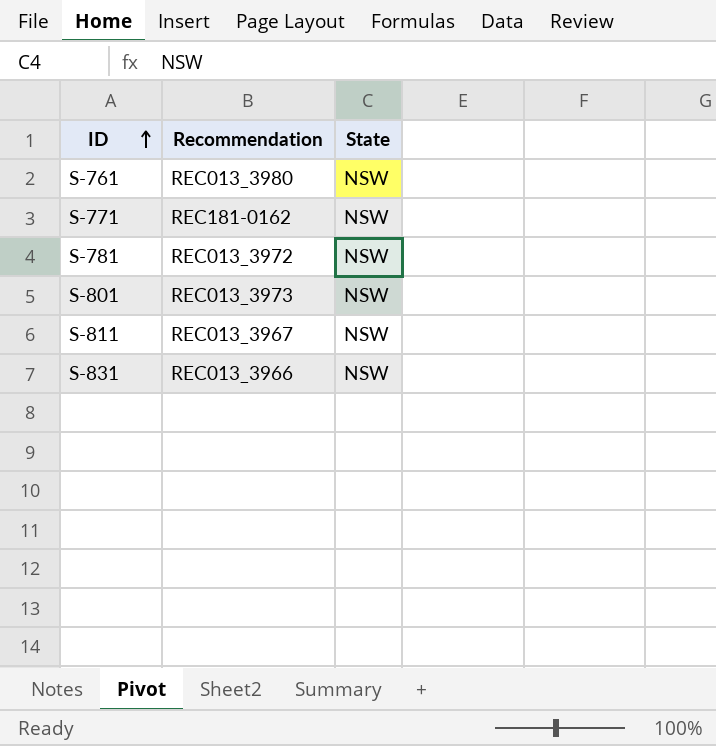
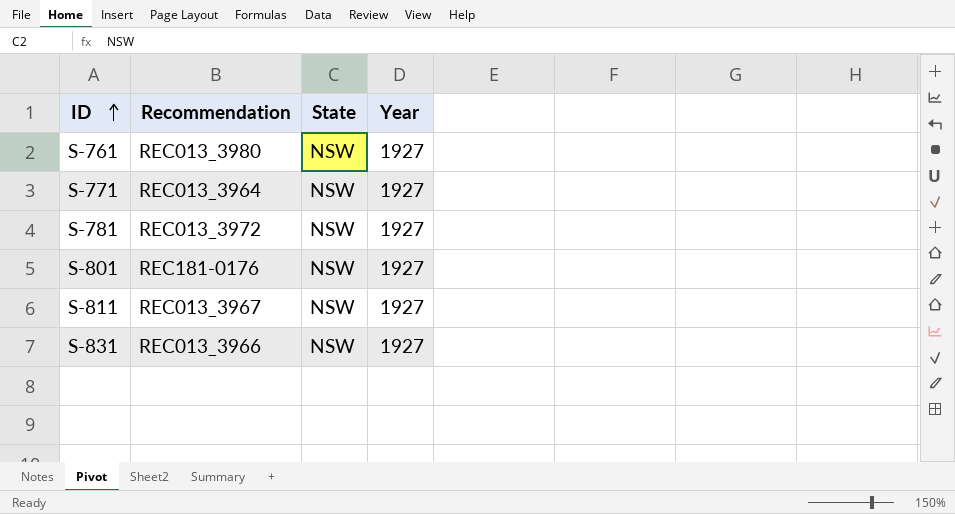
column Year | position: none -> 4
S-771 | Recommendation: REC181-0162 -> REC013_3964
S-801 | Recommendation: REC013_3973 -> REC181-0176

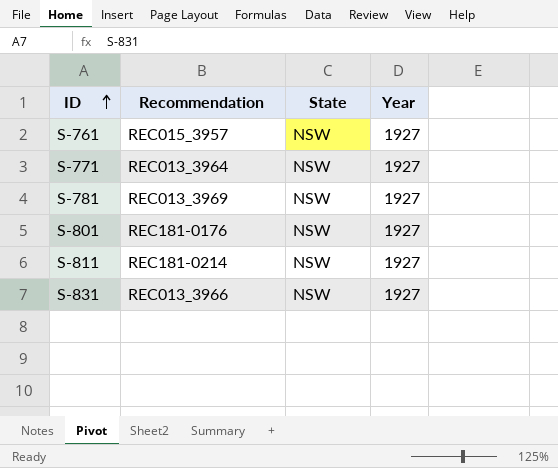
S-761 | Recommendation: REC013_3980 -> REC015_3957
S-781 | Recommendation: REC013_3972 -> REC013_3969
S-811 | Recommendation: REC013_3967 -> REC181-0214

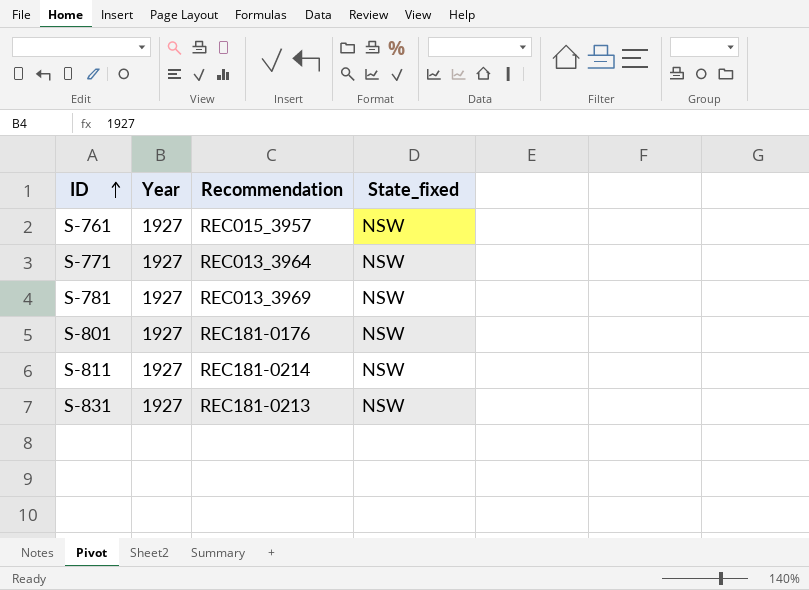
column Year | position: 4 -> 2
column name: State -> State_fixed
S-831 | Recommendation: REC013_3966 -> REC181-0213

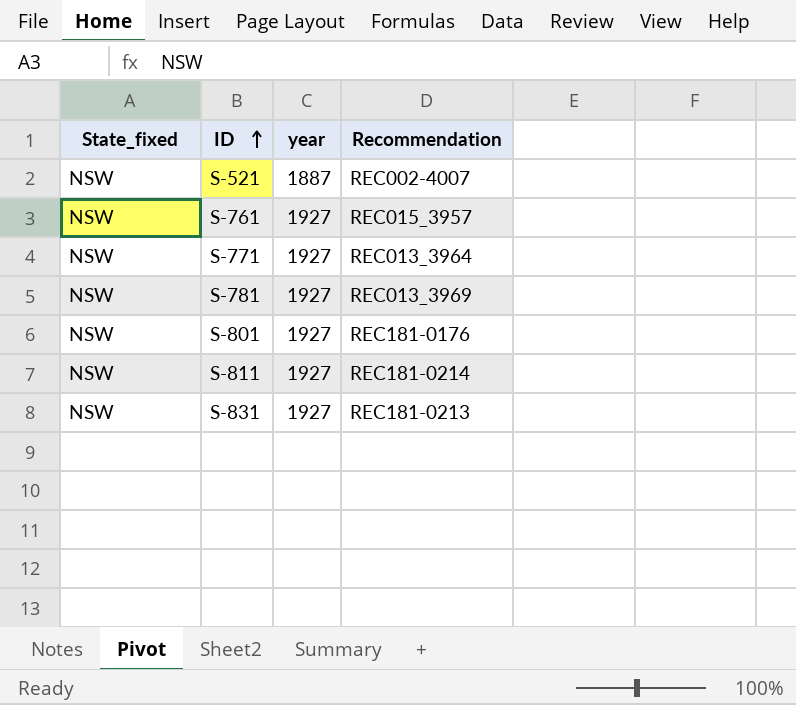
column State_fixed | position: 4 -> 1
column name: Year -> year
row S-521: none -> NSW | 1887 | REC002-4007

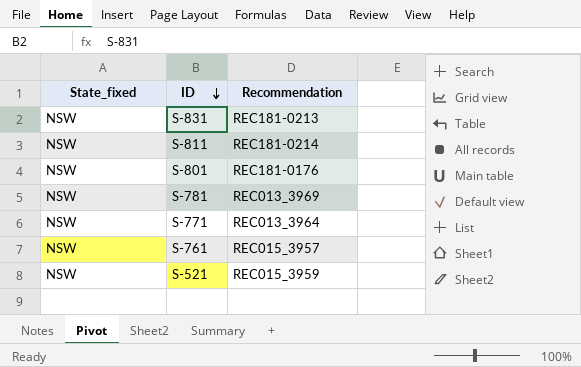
row order: ID ascending -> ID descending
column year | position: 3 -> none
S-521 | Recommendation: REC002-4007 -> REC015_3959

